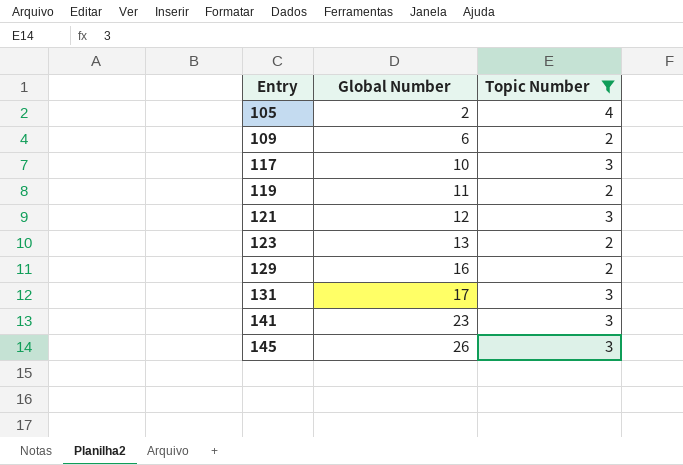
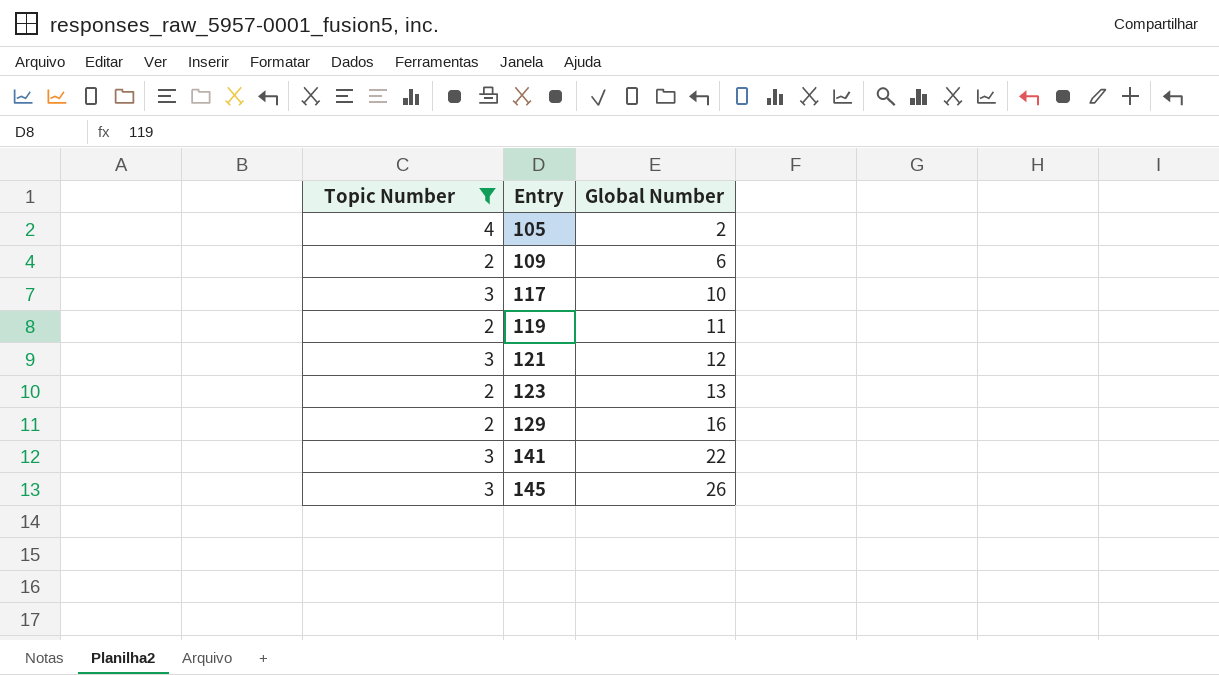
column Topic Number | position: 3 -> 1
row 131: 17 | 3 -> none
141 | Global Number: 23 -> 22

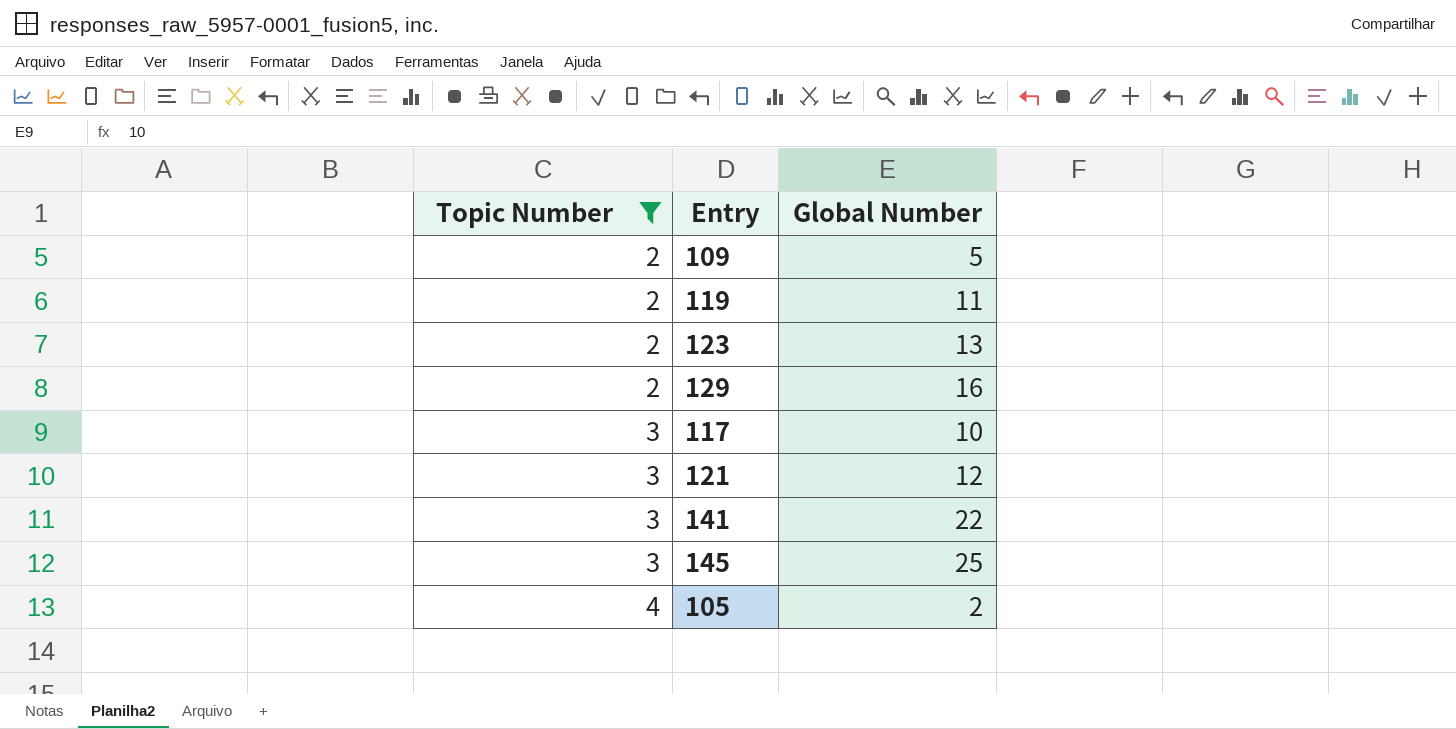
row order: Entry ascending -> Topic Number ascending
109 | Global Number: 6 -> 5
145 | Global Number: 26 -> 25

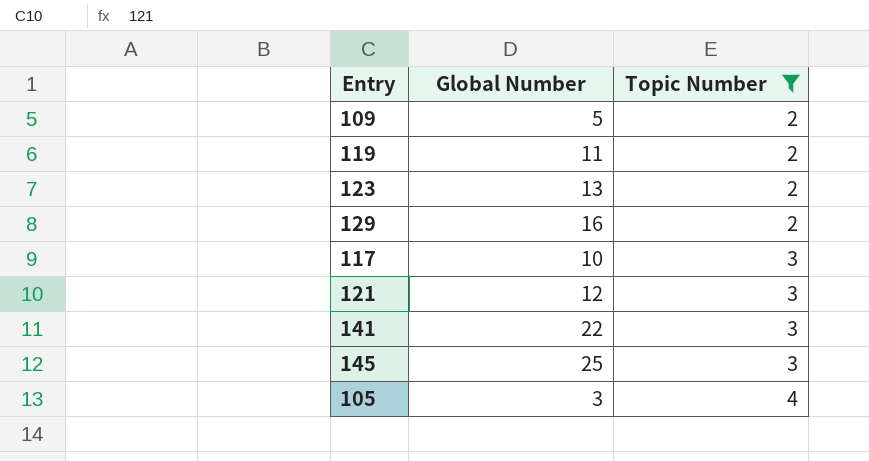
column Topic Number | position: 1 -> 3
105 | Global Number: 2 -> 3

